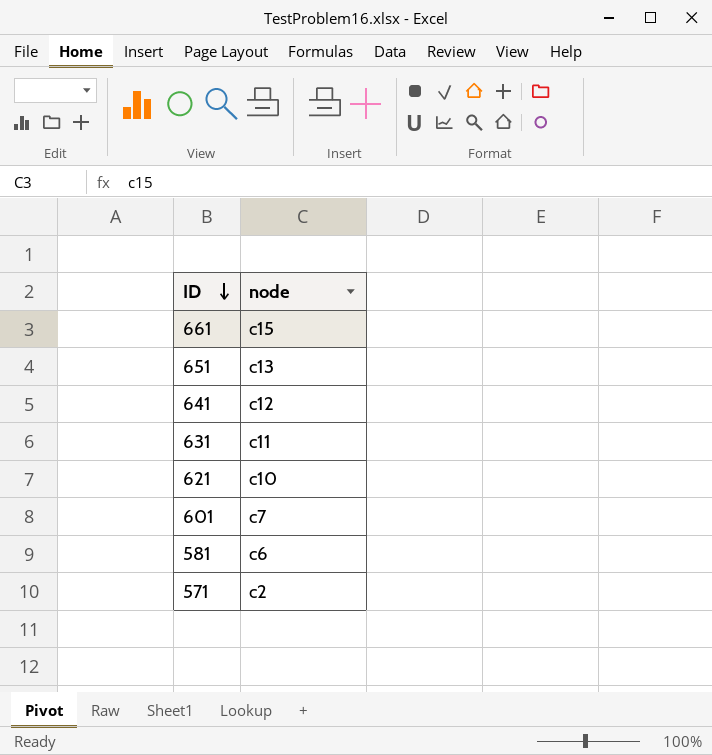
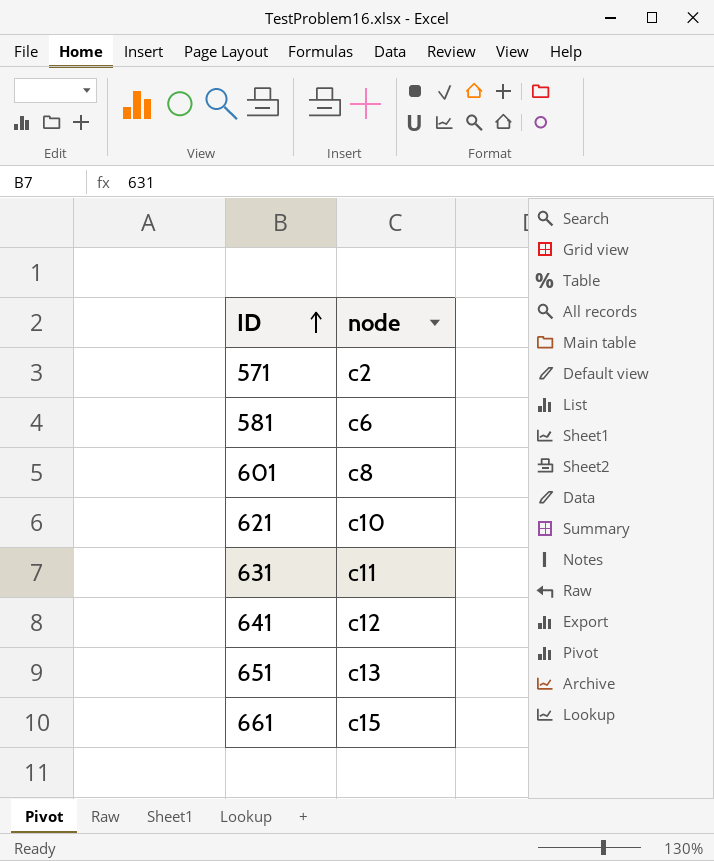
row order: ID descending -> ID ascending
601 | node: c7 -> c8

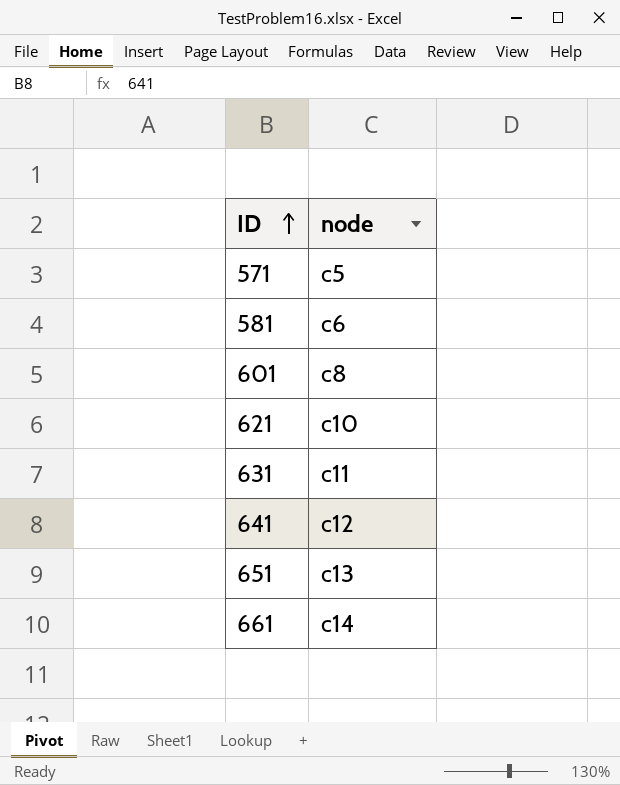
571 | node: c2 -> c5
661 | node: c15 -> c14

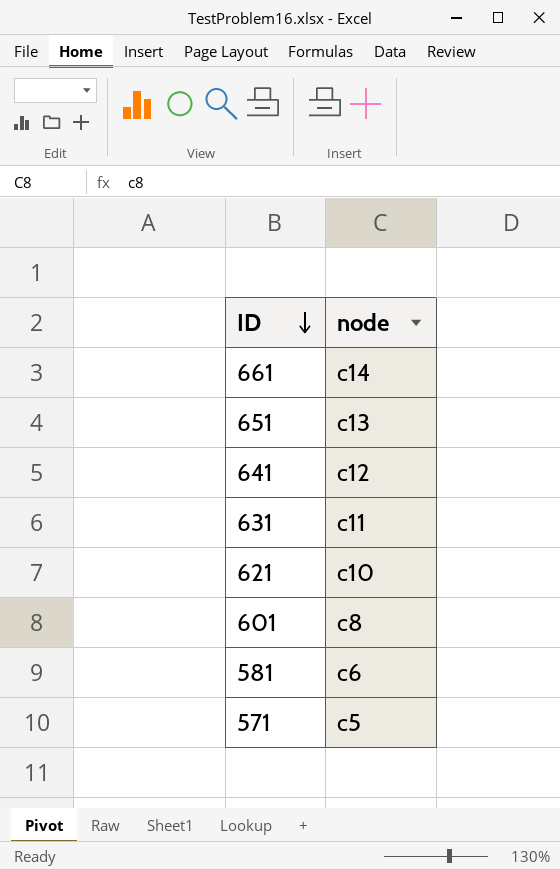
row order: ID ascending -> ID descending

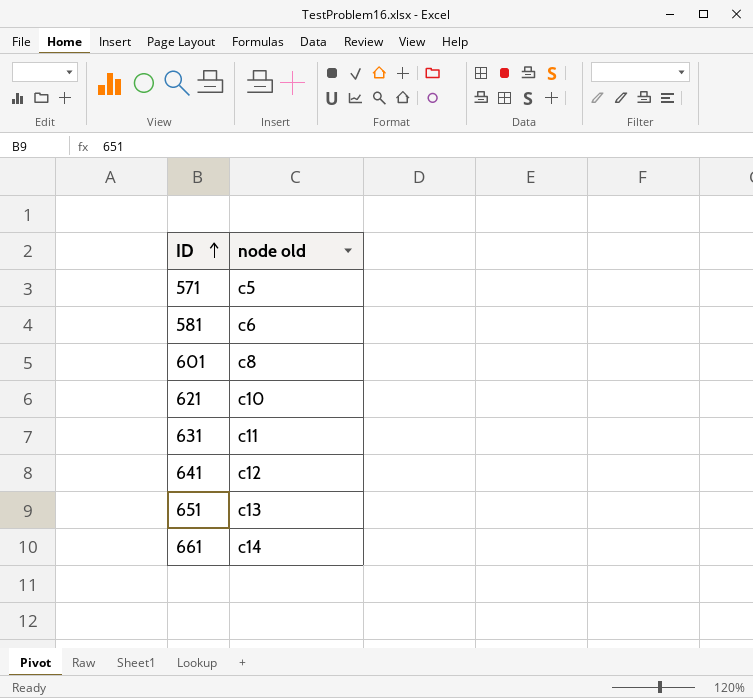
row order: ID descending -> ID ascending
column name: node -> node old

